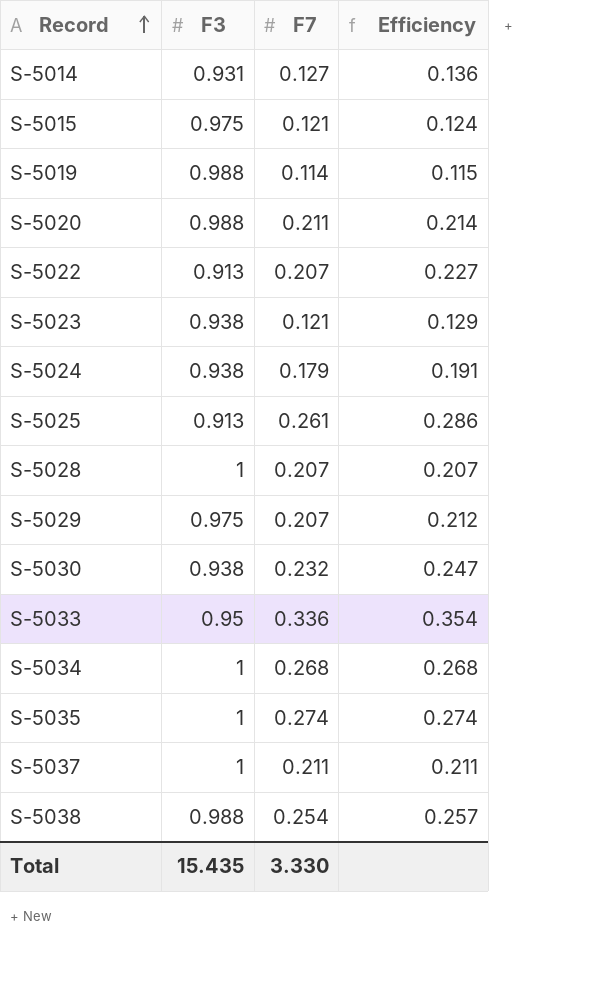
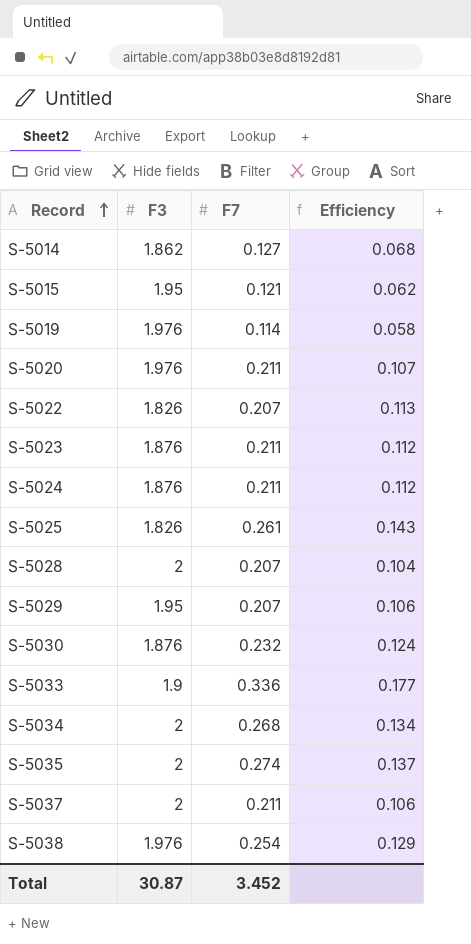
S-5014 | F3: 0.931 -> 1.862
S-5014 | Efficiency: 0.136 -> 0.068
S-5015 | F3: 0.975 -> 1.95
S-5015 | Efficiency: 0.124 -> 0.062
S-5019 | F3: 0.988 -> 1.976
S-5019 | Efficiency: 0.115 -> 0.058
S-5020 | F3: 0.988 -> 1.976
S-5020 | Efficiency: 0.214 -> 0.107
S-5022 | F3: 0.913 -> 1.826
S-5022 | Efficiency: 0.227 -> 0.113
S-5023 | F3: 0.938 -> 1.876
S-5023 | F7: 0.121 -> 0.211
S-5023 | Efficiency: 0.129 -> 0.112
S-5024 | F3: 0.938 -> 1.876
S-5024 | F7: 0.179 -> 0.211
S-5024 | Efficiency: 0.191 -> 0.112
S-5025 | F3: 0.913 -> 1.826
S-5025 | Efficiency: 0.286 -> 0.143
S-5028 | F3: 1 -> 2
S-5028 | Efficiency: 0.207 -> 0.104
S-5029 | F3: 0.975 -> 1.95
S-5029 | Efficiency: 0.212 -> 0.106
S-5030 | F3: 0.938 -> 1.876
S-5030 | Efficiency: 0.247 -> 0.124
S-5033 | F3: 0.95 -> 1.9
S-5033 | Efficiency: 0.354 -> 0.177
S-5034 | F3: 1 -> 2
S-5034 | Efficiency: 0.268 -> 0.134
S-5035 | F3: 1 -> 2
S-5035 | Efficiency: 0.274 -> 0.137
S-5037 | F3: 1 -> 2
S-5037 | Efficiency: 0.211 -> 0.106
S-5038 | F3: 0.988 -> 1.976
S-5038 | Efficiency: 0.257 -> 0.129
Total | F3: 15.435 -> 30.87
Total | F7: 3.330 -> 3.452

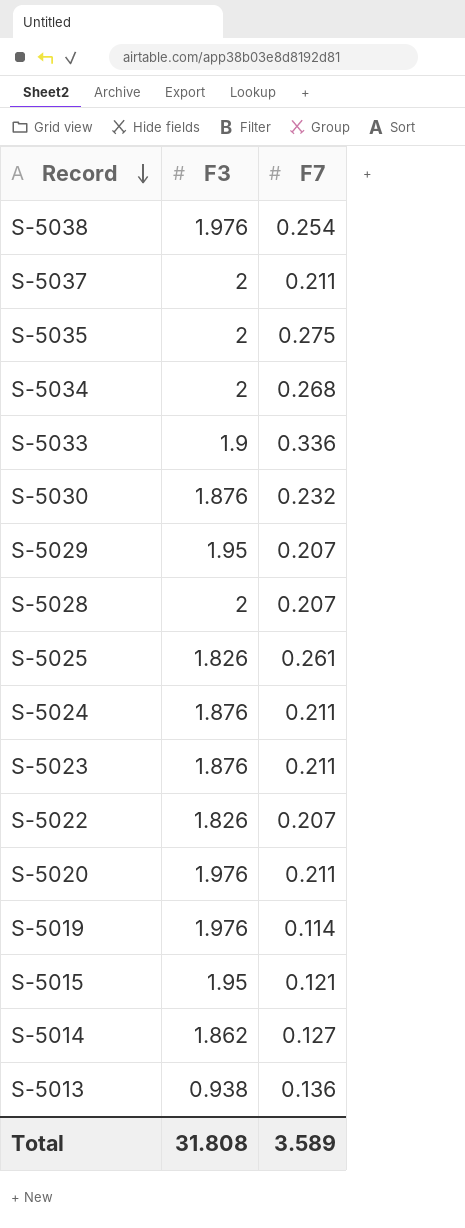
row order: Record ascending -> Record descending
column Efficiency | formula: [F7] / [F3] -> none
S-5035 | F7: 0.274 -> 0.275
row S-5013: none -> 0.938 | 0.136
Total | F3: 30.87 -> 31.808
Total | F7: 3.452 -> 3.589

